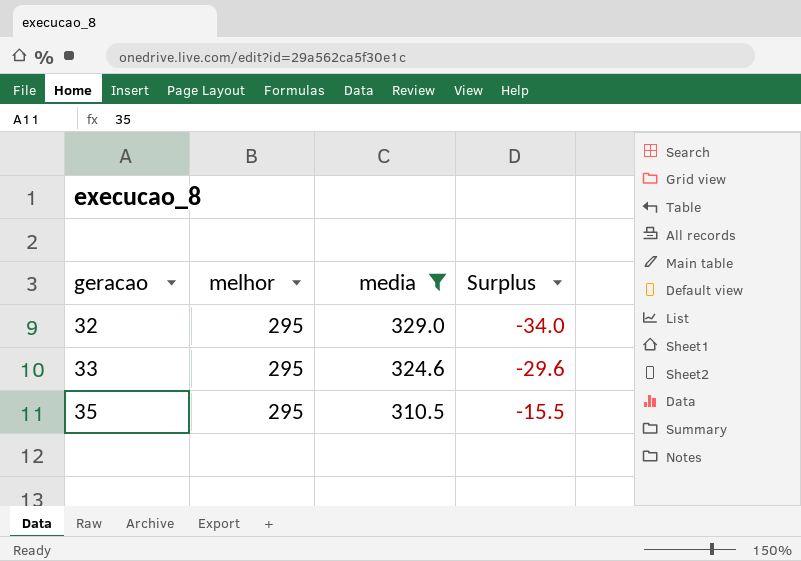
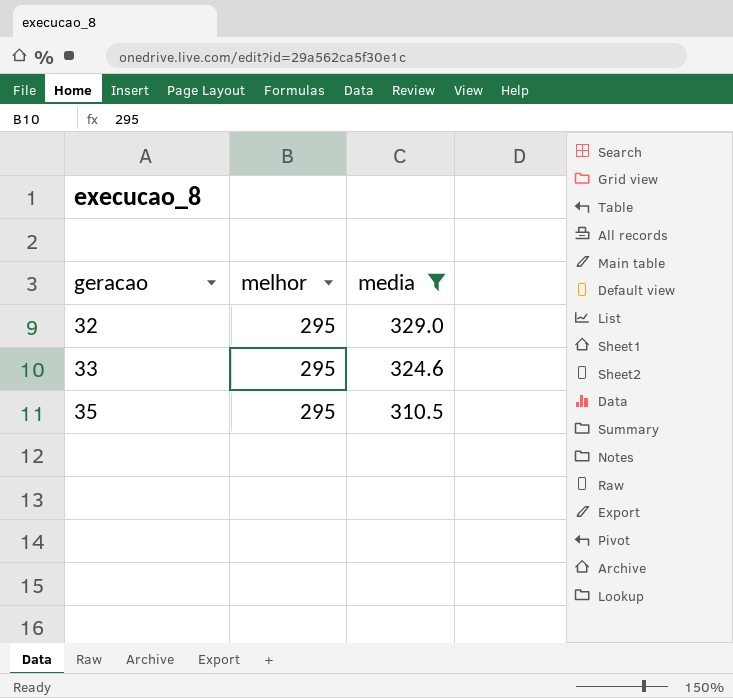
column Surplus | formula: [melhor] - [media] -> none

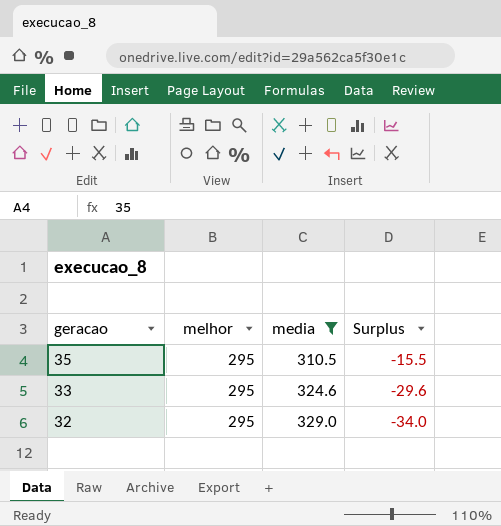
row order: geracao ascending -> geracao descending
column Surplus | formula: none -> [melhor] - [media]

